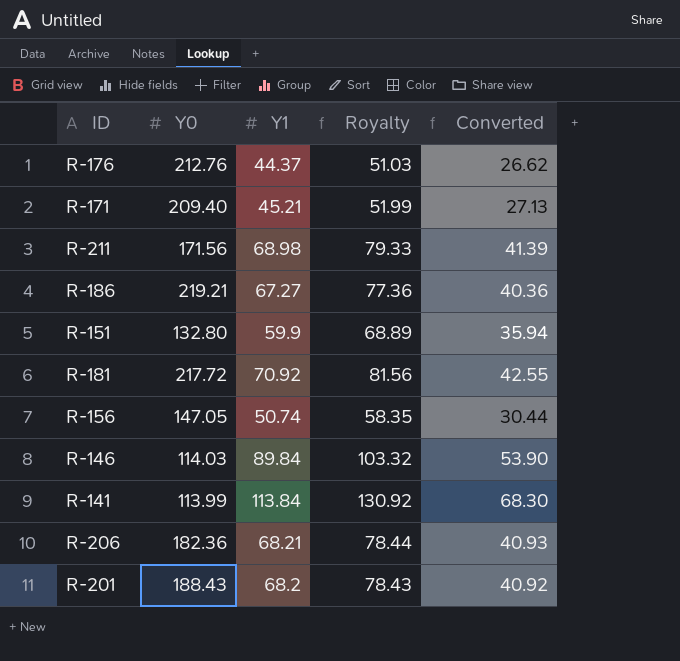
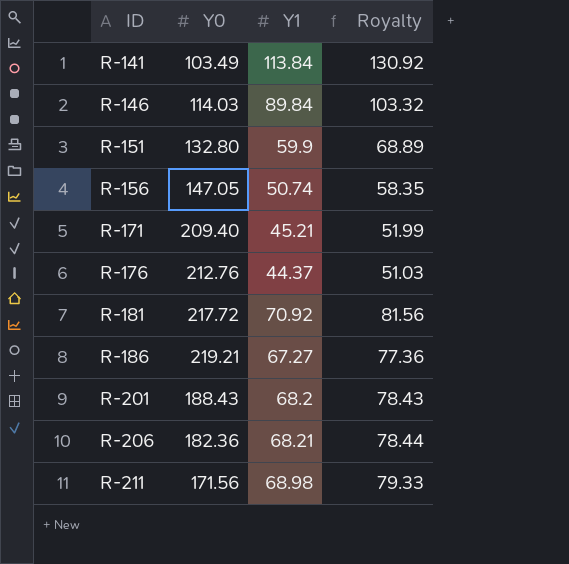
row order: none -> ID ascending
column Converted | formula: [Y1] * 0.6 -> none
R-141 | Y0: 113.99 -> 103.49

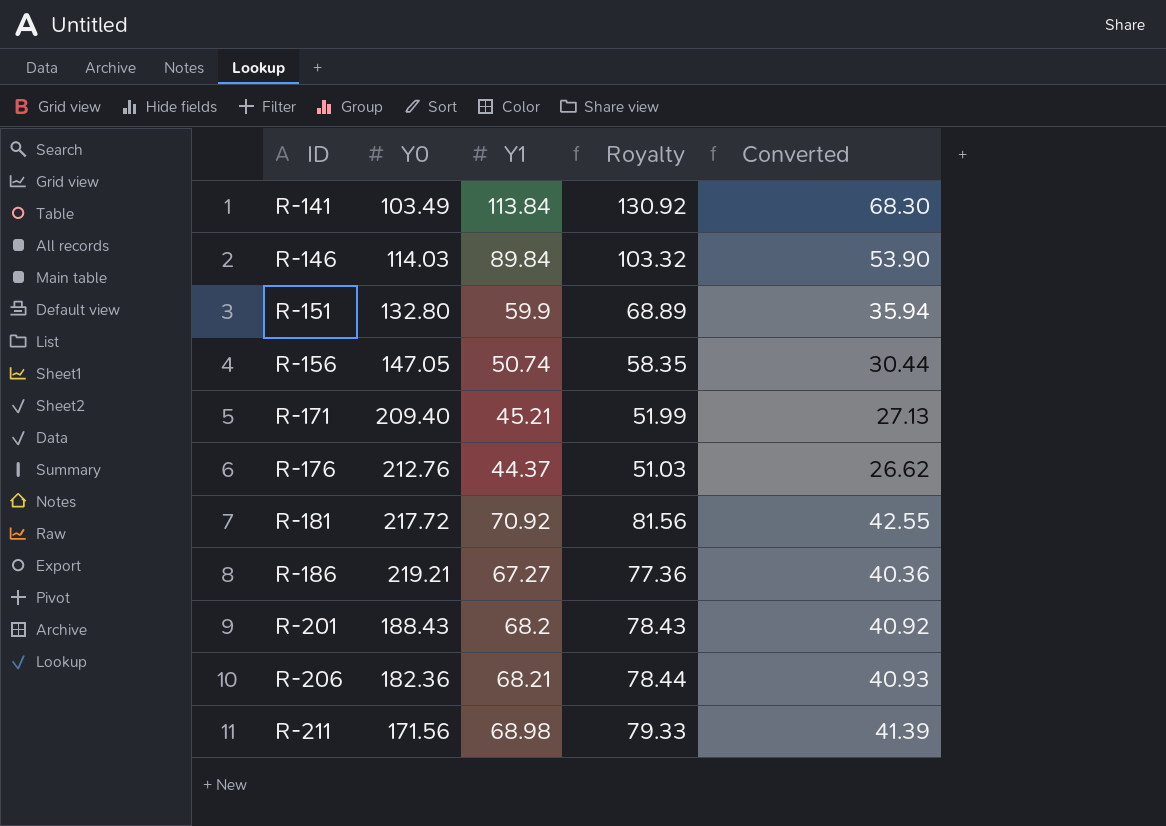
column Converted | formula: none -> [Y1] * 0.6

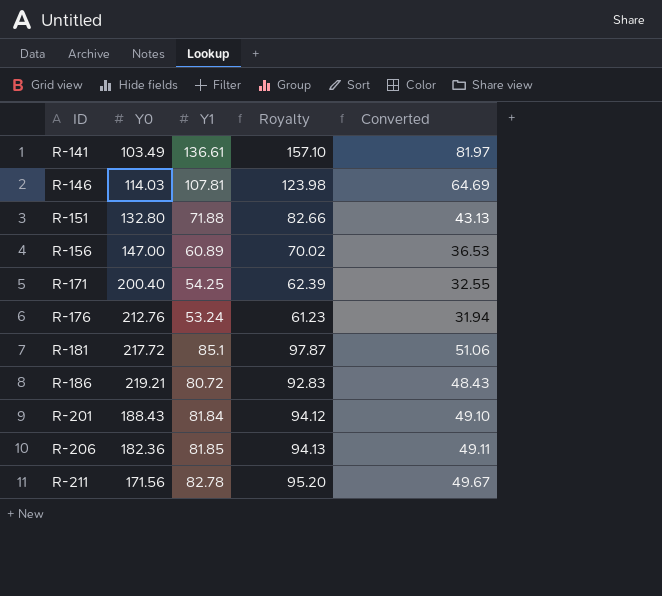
R-141 | Y1: 113.84 -> 136.61
R-141 | Royalty: 130.92 -> 157.10
R-141 | Converted: 68.30 -> 81.97
R-146 | Y1: 89.84 -> 107.81
R-146 | Royalty: 103.32 -> 123.98
R-146 | Converted: 53.90 -> 64.69
R-151 | Y1: 59.9 -> 71.88
R-151 | Royalty: 68.89 -> 82.66
R-151 | Converted: 35.94 -> 43.13
R-156 | Y0: 147.05 -> 147.00
R-156 | Y1: 50.74 -> 60.89
R-156 | Royalty: 58.35 -> 70.02
R-156 | Converted: 30.44 -> 36.53
R-171 | Y0: 209.40 -> 200.40
R-171 | Y1: 45.21 -> 54.25
R-171 | Royalty: 51.99 -> 62.39
R-171 | Converted: 27.13 -> 32.55
R-176 | Y1: 44.37 -> 53.24
R-176 | Royalty: 51.03 -> 61.23
R-176 | Converted: 26.62 -> 31.94
R-181 | Y1: 70.92 -> 85.1
R-181 | Royalty: 81.56 -> 97.87
R-181 | Converted: 42.55 -> 51.06
R-186 | Y1: 67.27 -> 80.72
R-186 | Royalty: 77.36 -> 92.83
R-186 | Converted: 40.36 -> 48.43
R-201 | Y1: 68.2 -> 81.84
R-201 | Royalty: 78.43 -> 94.12
R-201 | Converted: 40.92 -> 49.10
R-206 | Y1: 68.21 -> 81.85
R-206 | Royalty: 78.44 -> 94.13
R-206 | Converted: 40.93 -> 49.11
R-211 | Y1: 68.98 -> 82.78
R-211 | Royalty: 79.33 -> 95.20
R-211 | Converted: 41.39 -> 49.67

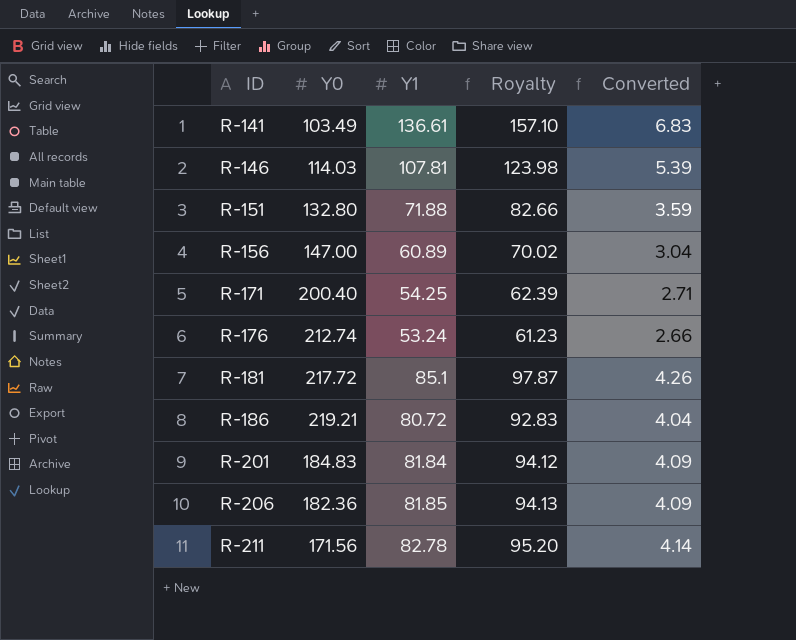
column Converted | formula: [Y1] * 0.6 -> [Y1] * 0.05
R-176 | Y0: 212.76 -> 212.74
R-201 | Y0: 188.43 -> 184.83

